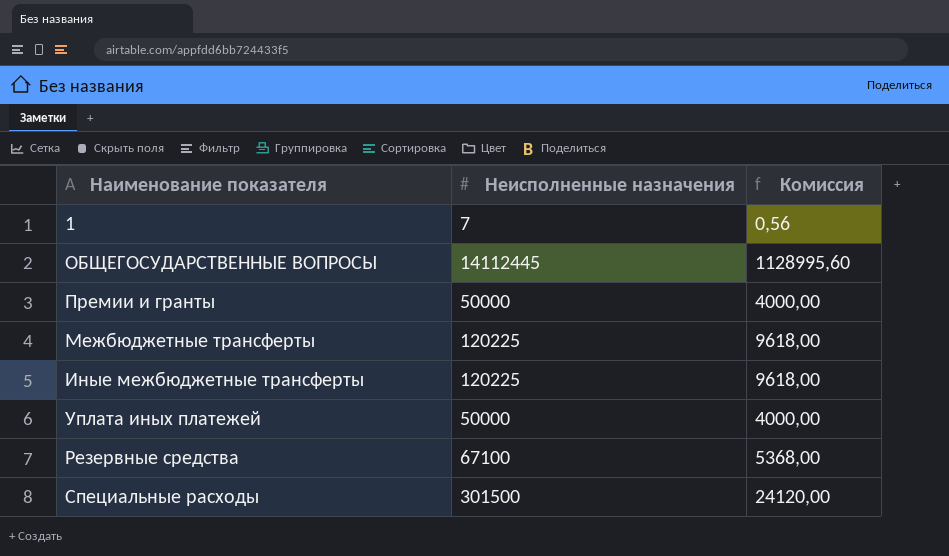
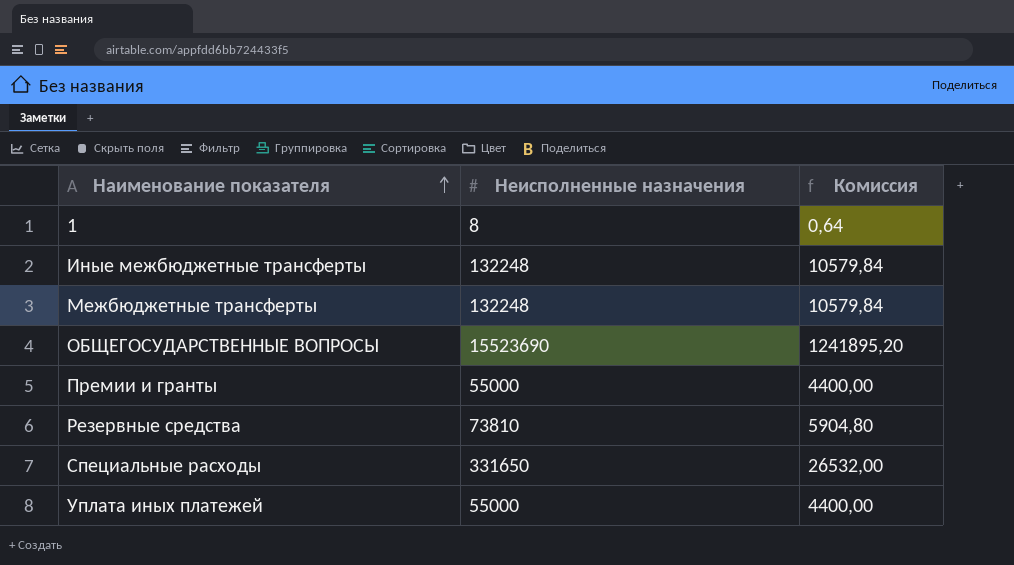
row order: none -> Наименование показателя ascending
1 | Неисполненные назначения: 7 -> 8
1 | Комиссия: 0,56 -> 0,64
Иные межбюджетные трансферты | Неисполненные назначения: 120225 -> 132248
Иные межбюджетные трансферты | Комиссия: 9618,00 -> 10579,84
Межбюджетные трансферты | Неисполненные назначения: 120225 -> 132248
Межбюджетные трансферты | Комиссия: 9618,00 -> 10579,84
ОБЩЕГОСУДАРСТВЕННЫЕ ВОПРОСЫ | Неисполненные назначения: 14112445 -> 15523690
ОБЩЕГОСУДАРСТВЕННЫЕ ВОПРОСЫ | Комиссия: 1128995,60 -> 1241895,20
Премии и гранты | Неисполненные назначения: 50000 -> 55000
Премии и гранты | Комиссия: 4000,00 -> 4400,00
Резервные средства | Неисполненные назначения: 67100 -> 73810
Резервные средства | Комиссия: 5368,00 -> 5904,80
Специальные расходы | Неисполненные назначения: 301500 -> 331650
Специальные расходы | Комиссия: 24120,00 -> 26532,00
Уплата иных платежей | Неисполненные назначения: 50000 -> 55000
Уплата иных платежей | Комиссия: 4000,00 -> 4400,00

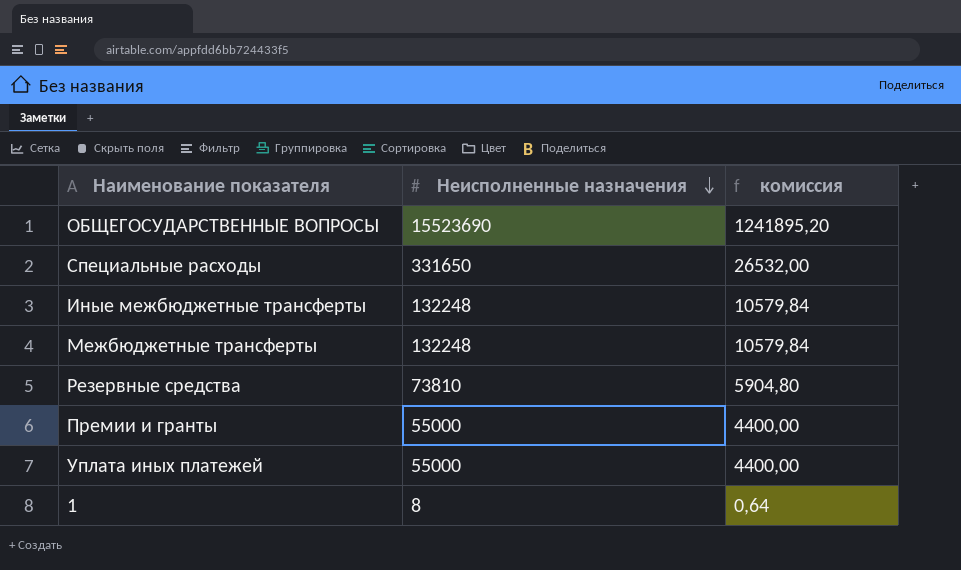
row order: Наименование показателя ascending -> Неисполненные назначения descending
column name: Комиссия -> комиссия

